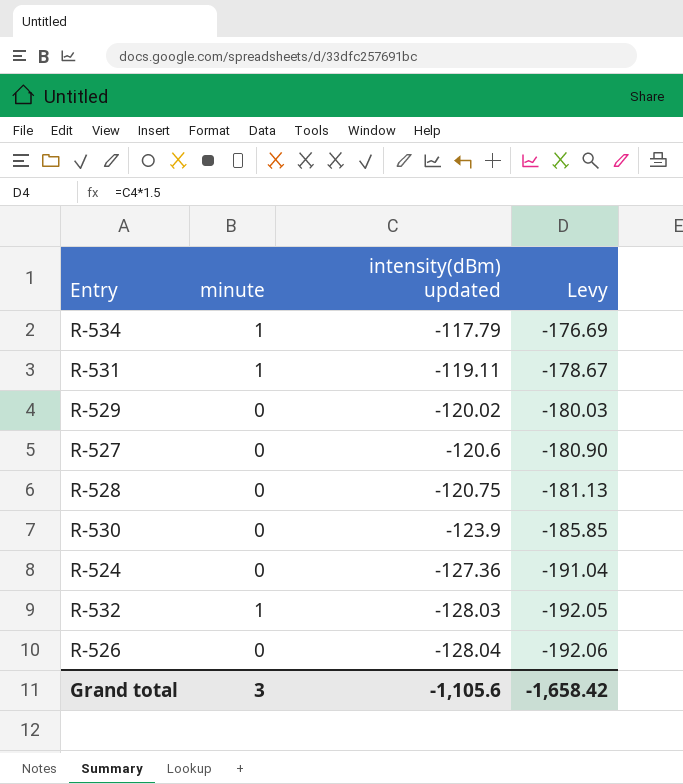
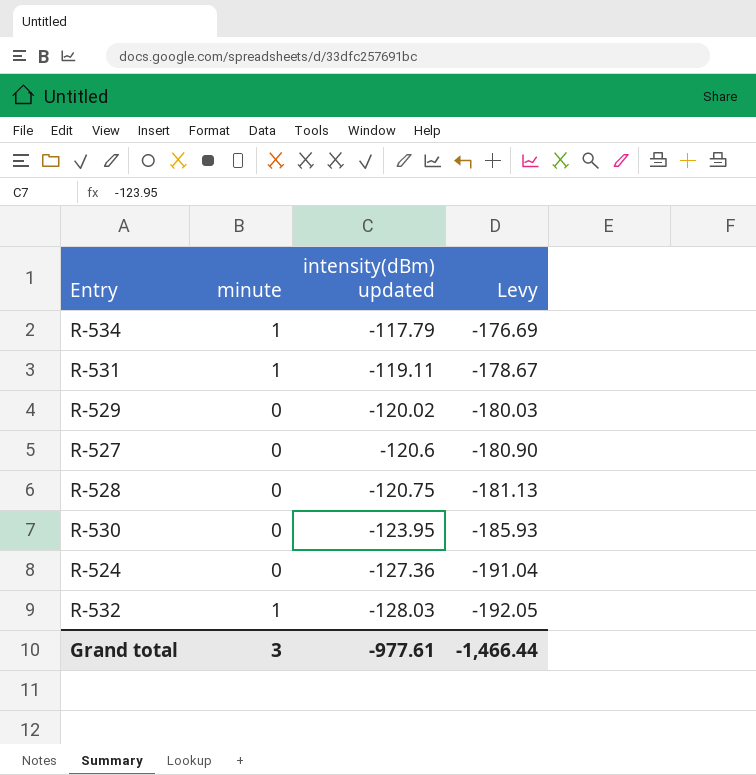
row R-526: 0 | -128.04 | -192.06 -> none
R-530 | intensity(dBm) updated: -123.9 -> -123.95
R-530 | Levy: -185.85 -> -185.93
Grand total | intensity(dBm) updated: -1,105.6 -> -977.61
Grand total | Levy: -1,658.42 -> -1,466.44

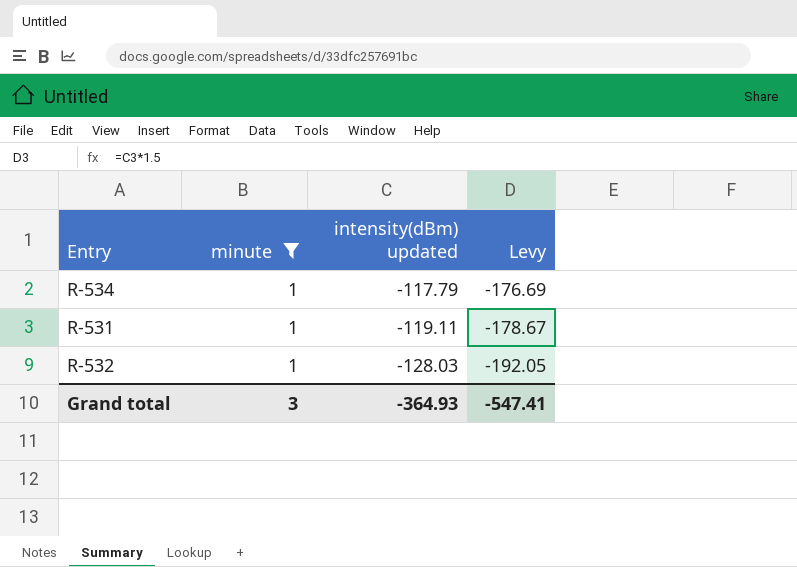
filter: none -> minute = 1
Grand total | intensity(dBm) updated: -977.61 -> -364.93
Grand total | Levy: -1,466.44 -> -547.41

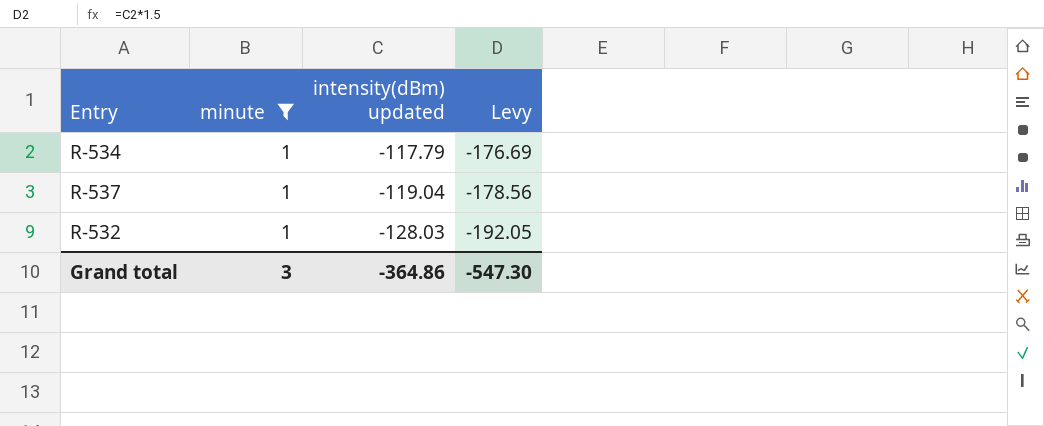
row R-531: 1 | -119.11 | -178.67 -> none
row R-537: none -> 1 | -119.04 | -178.56
Grand total | intensity(dBm) updated: -364.93 -> -364.86
Grand total | Levy: -547.41 -> -547.30

